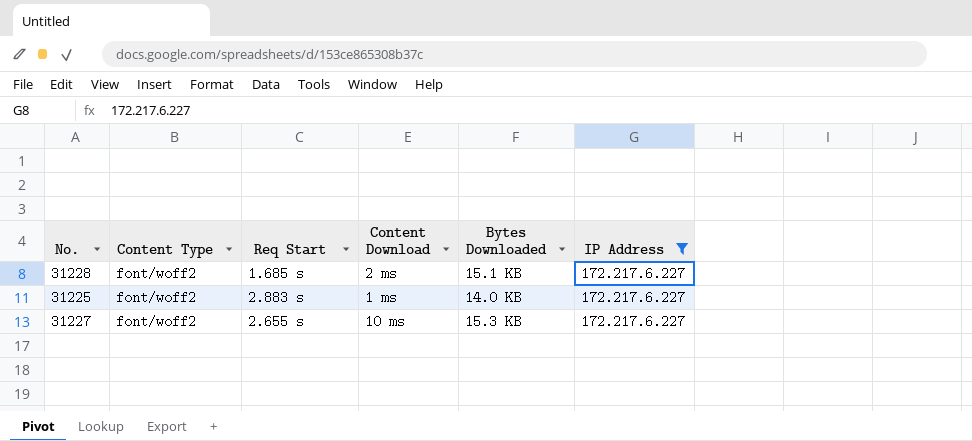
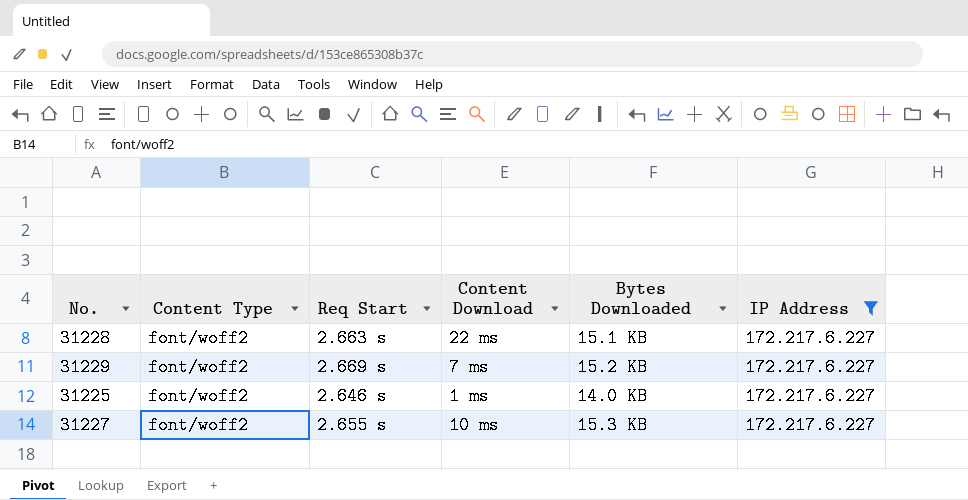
31228 | Req Start: 1.685 s -> 2.663 s
31228 | Content Download: 2 ms -> 22 ms
row 31229: none -> font/woff2 | 2.669 s | 7 ms | 15.2 KB | 172.217.6.227
31225 | Req Start: 2.883 s -> 2.646 s

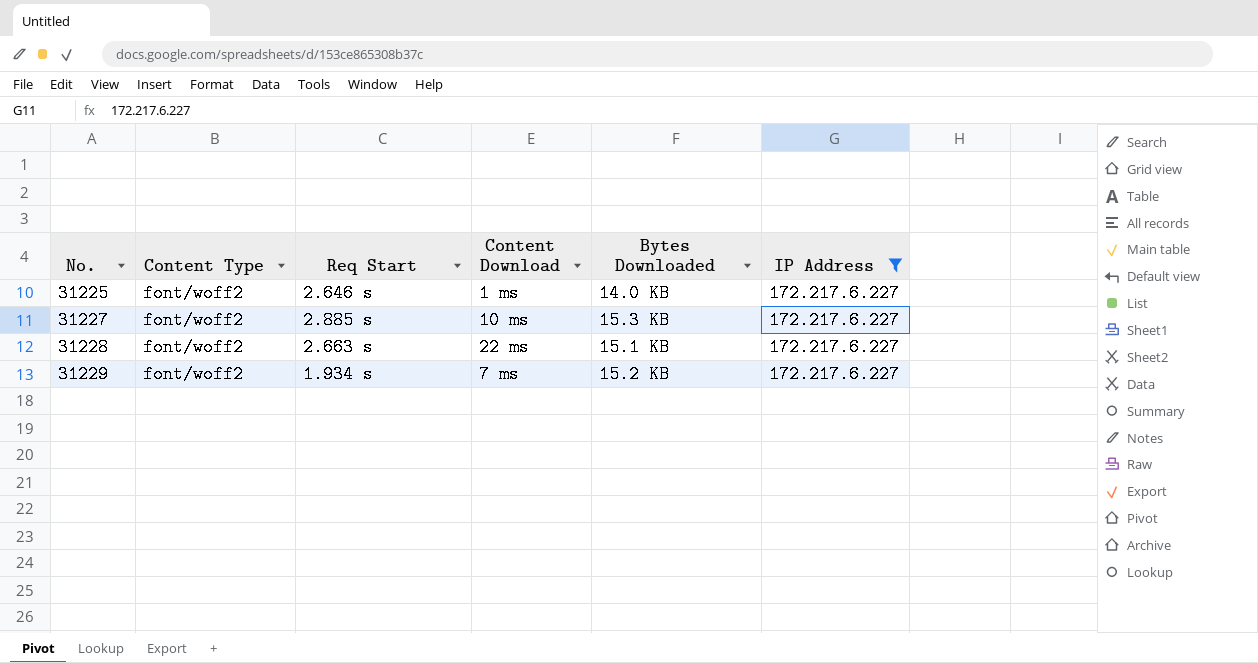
row order: none -> No. ascending
31227 | Req Start: 2.655 s -> 2.885 s
31229 | Req Start: 2.669 s -> 1.934 s

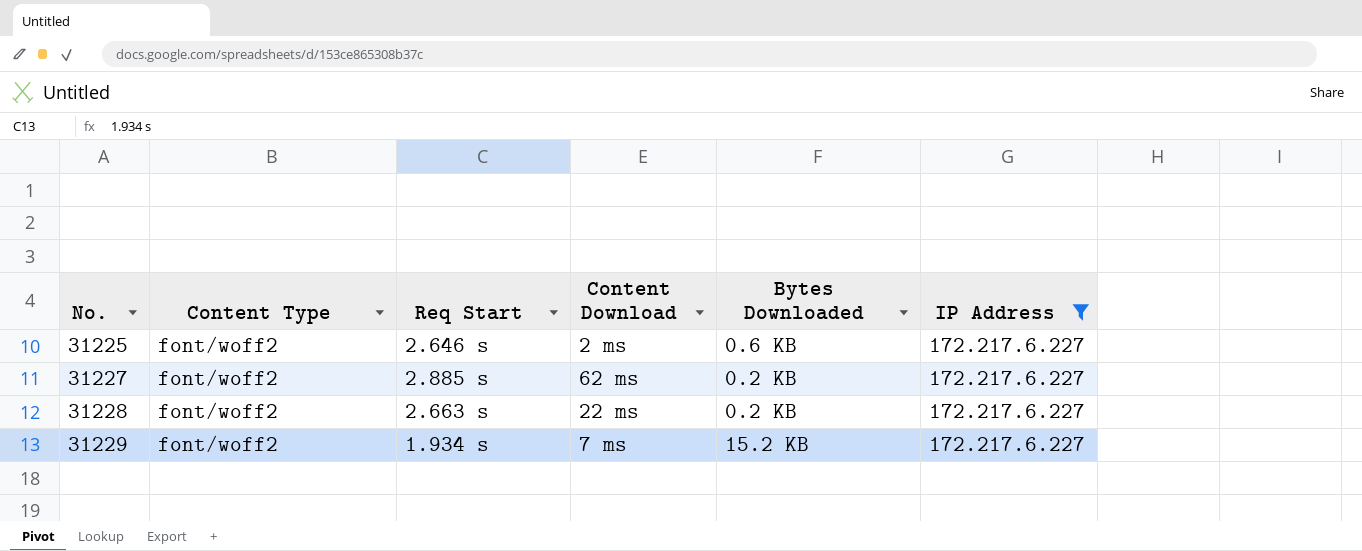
31225 | Content Download: 1 ms -> 2 ms
31225 | Bytes Downloaded: 14.0 KB -> 0.6 KB
31227 | Content Download: 10 ms -> 62 ms
31227 | Bytes Downloaded: 15.3 KB -> 0.2 KB
31228 | Bytes Downloaded: 15.1 KB -> 0.2 KB

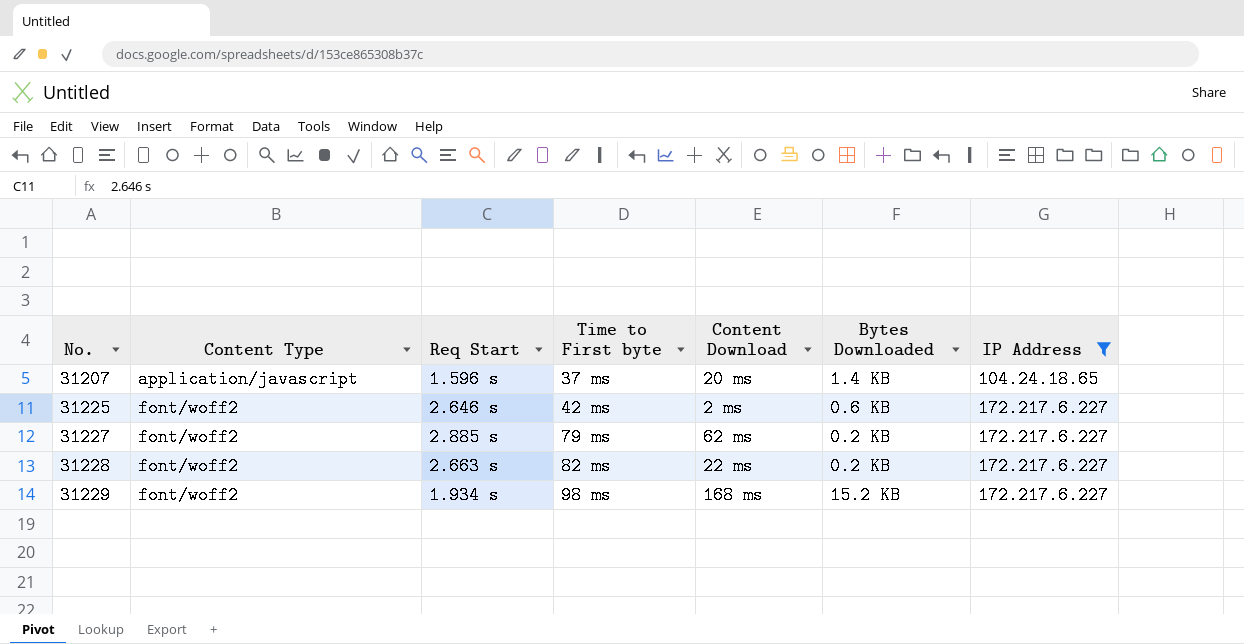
column Time to First byte | position: none -> 4
row 31207: none -> application/javascript | 1.596 s | 37 ms | 20 ms | 1.4 KB | 104.24.18.65
31229 | Content Download: 7 ms -> 168 ms

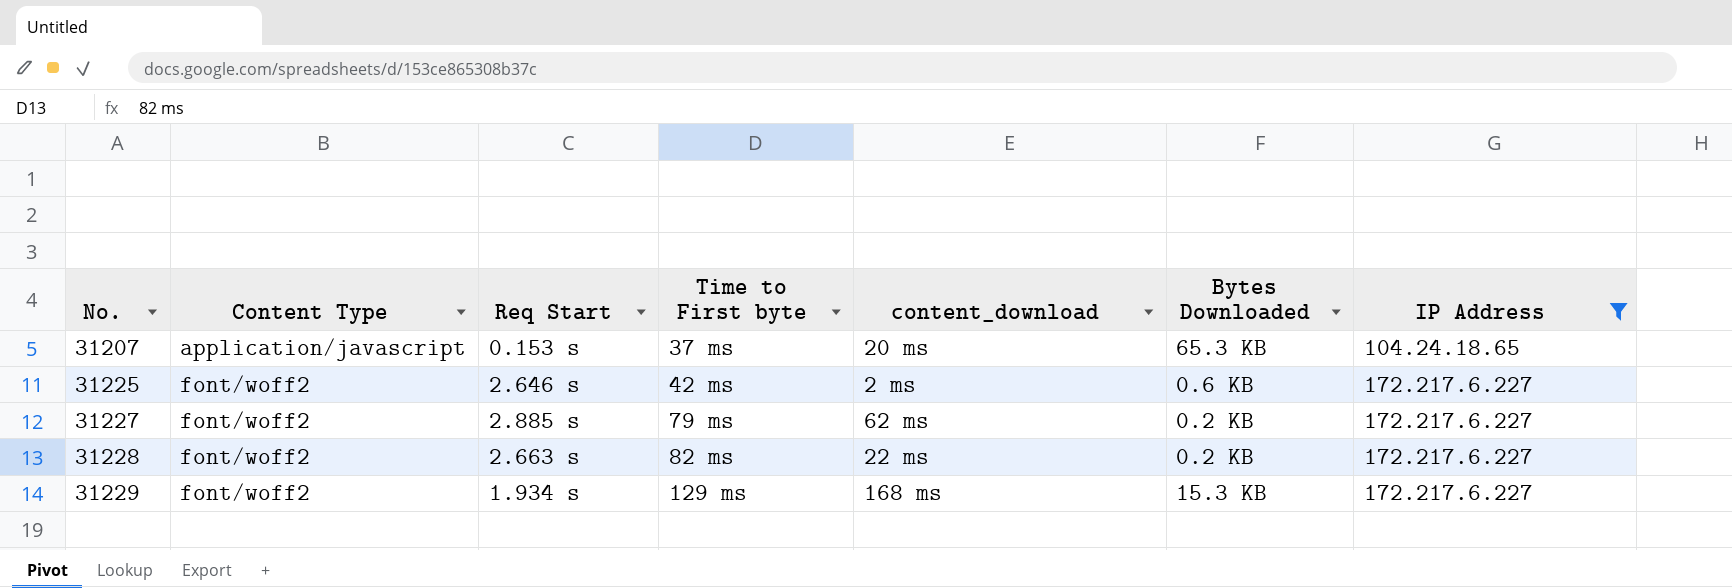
column name: Content Download -> content_download
31207 | Req Start: 1.596 s -> 0.153 s
31207 | Bytes Downloaded: 1.4 KB -> 65.3 KB
31229 | Time to First byte: 98 ms -> 129 ms
31229 | Bytes Downloaded: 15.2 KB -> 15.3 KB

